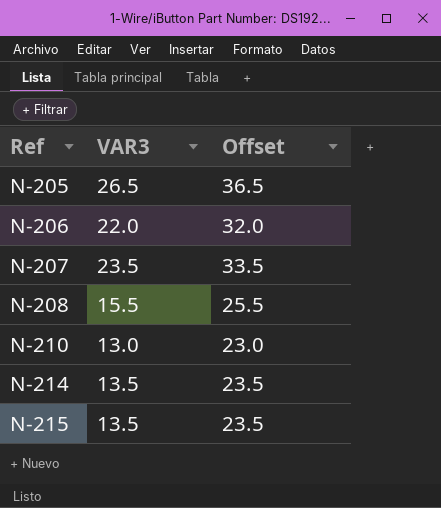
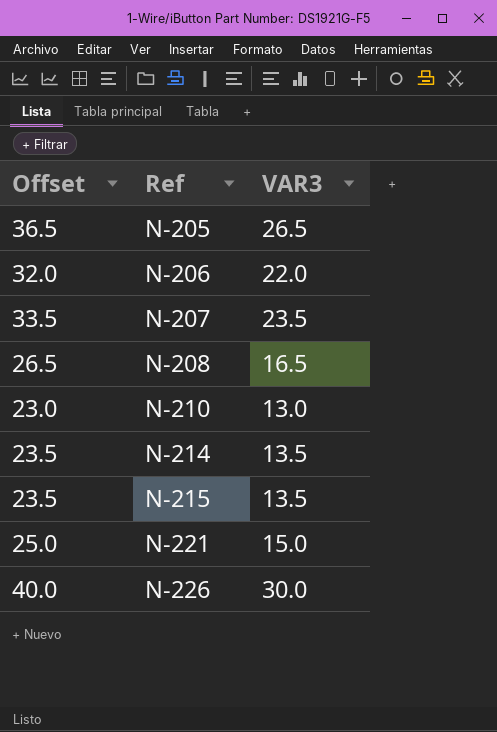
column Offset | position: 3 -> 1
N-208 | Offset: 25.5 -> 26.5
N-208 | VAR3: 15.5 -> 16.5
row N-221: none -> 25.0 | 15.0
row N-226: none -> 40.0 | 30.0

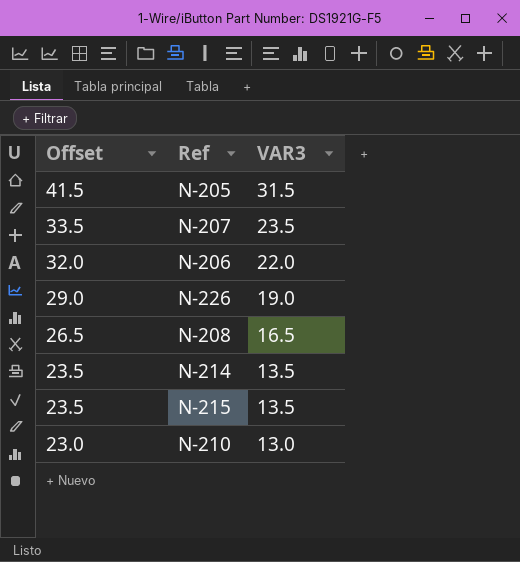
row order: Ref ascending -> Offset descending
row N-221: 25.0 | 15.0 -> none
N-205 | Offset: 36.5 -> 41.5
N-205 | VAR3: 26.5 -> 31.5
N-226 | Offset: 40.0 -> 29.0
N-226 | VAR3: 30.0 -> 19.0

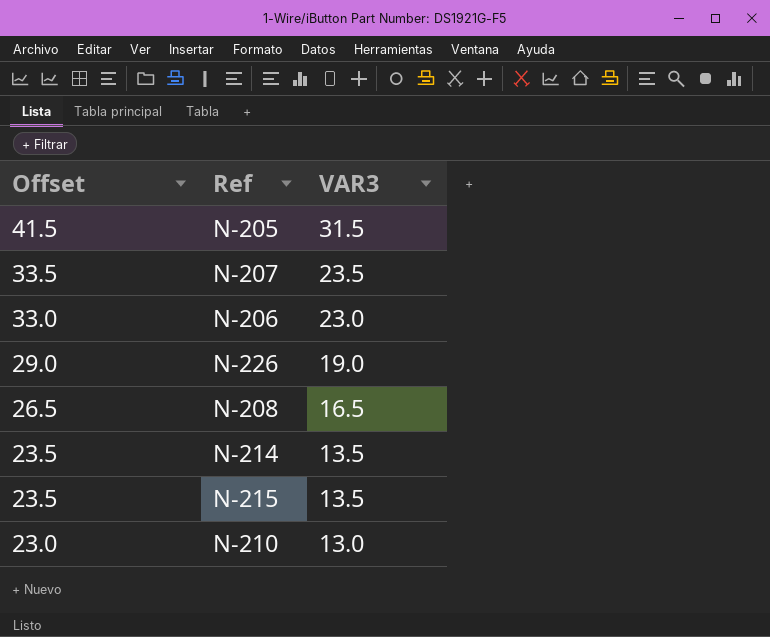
N-206 | Offset: 32.0 -> 33.0
N-206 | VAR3: 22.0 -> 23.0

